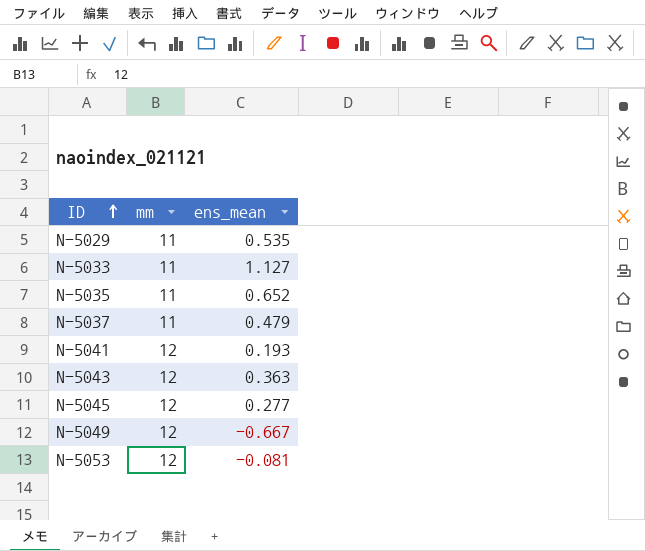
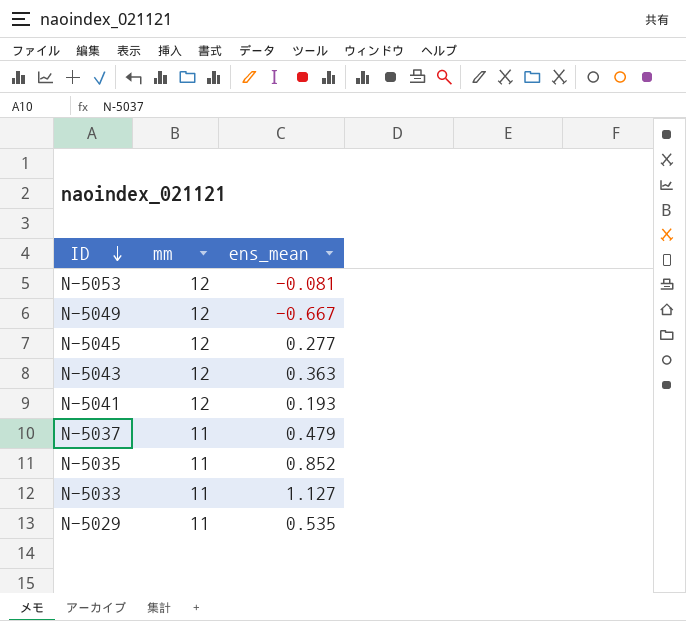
row order: ID ascending -> ID descending
N-5035 | ens_mean: 0.652 -> 0.852

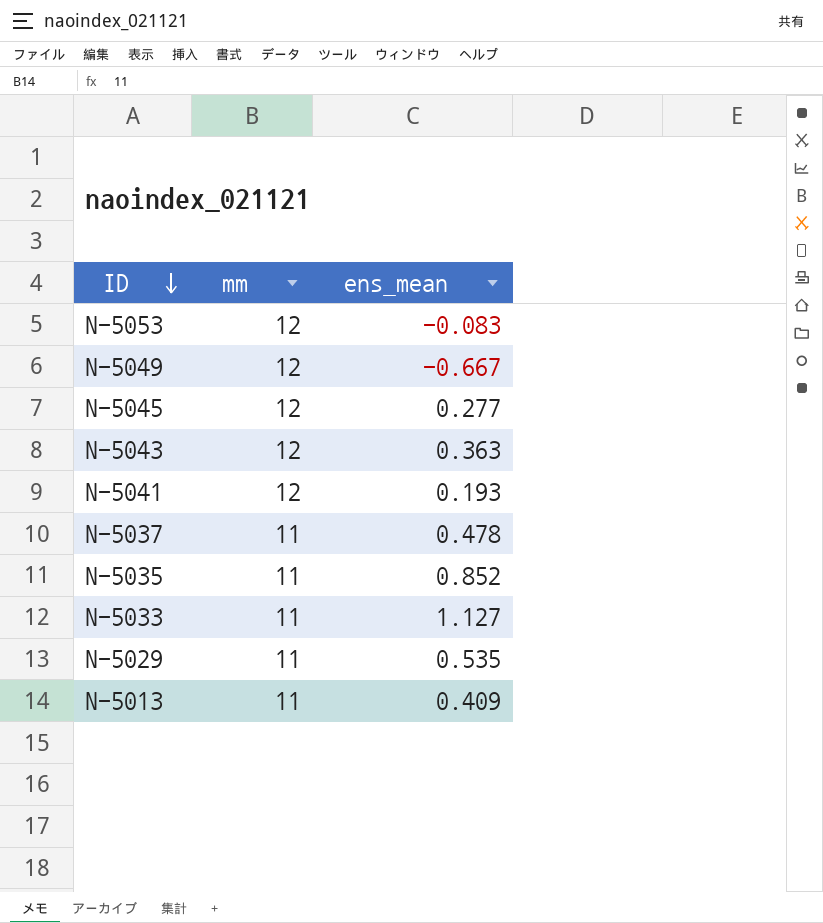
N-5053 | ens_mean: -0.081 -> -0.083
N-5037 | ens_mean: 0.479 -> 0.478
row N-5013: none -> 11 | 0.409

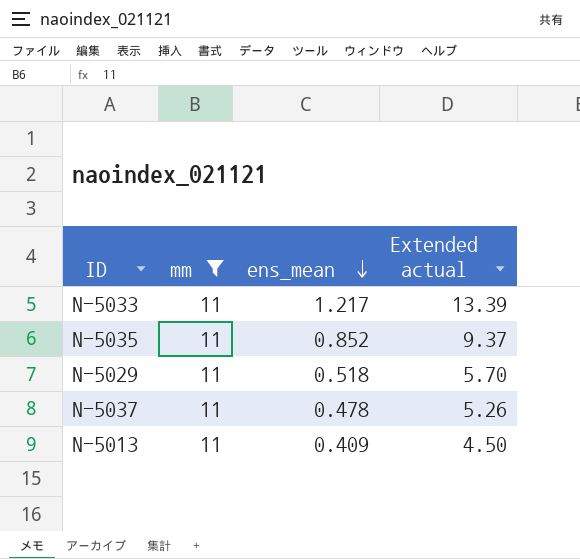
filter: none -> mm = 11
row order: ID descending -> ens_mean descending
column Extended actual | formula: none -> [mm] * [ens_mean]
N-5033 | ens_mean: 1.127 -> 1.217
N-5029 | ens_mean: 0.535 -> 0.518

